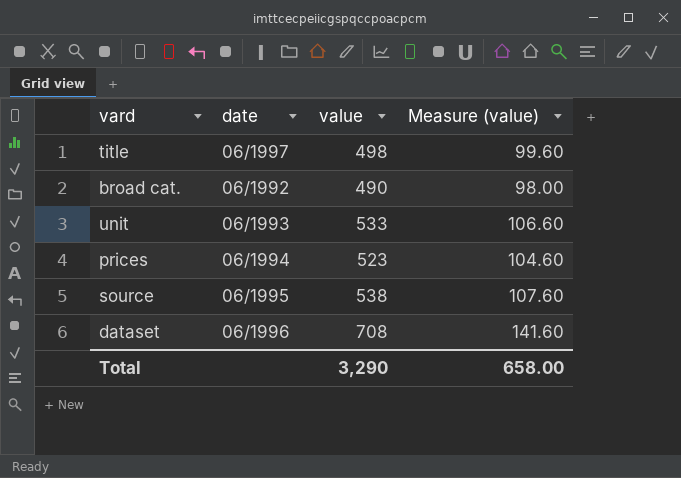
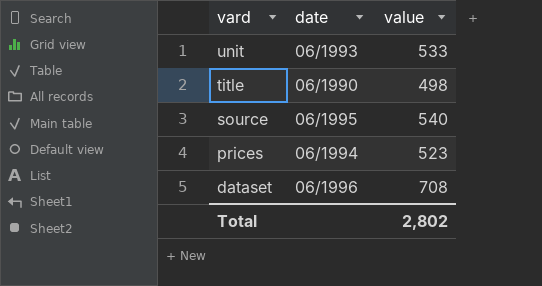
row order: none -> vard descending
column Measure (value) | formula: [value] * 0.2 -> none
row broad cat.: 06/1992 | 490 | 98.00 -> none
title | date: 06/1997 -> 06/1990
source | value: 538 -> 540
Total | value: 3,290 -> 2,802

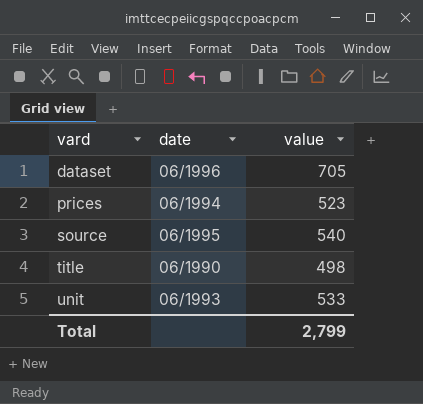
row order: vard descending -> vard ascending
dataset | value: 708 -> 705
Total | value: 2,802 -> 2,799

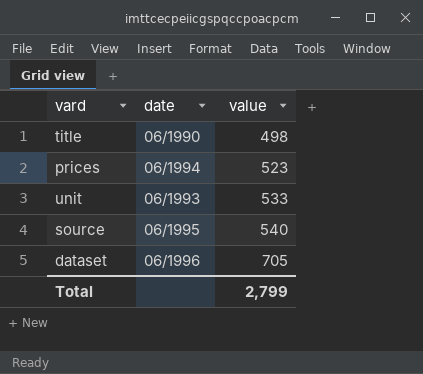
row order: vard ascending -> value ascending

